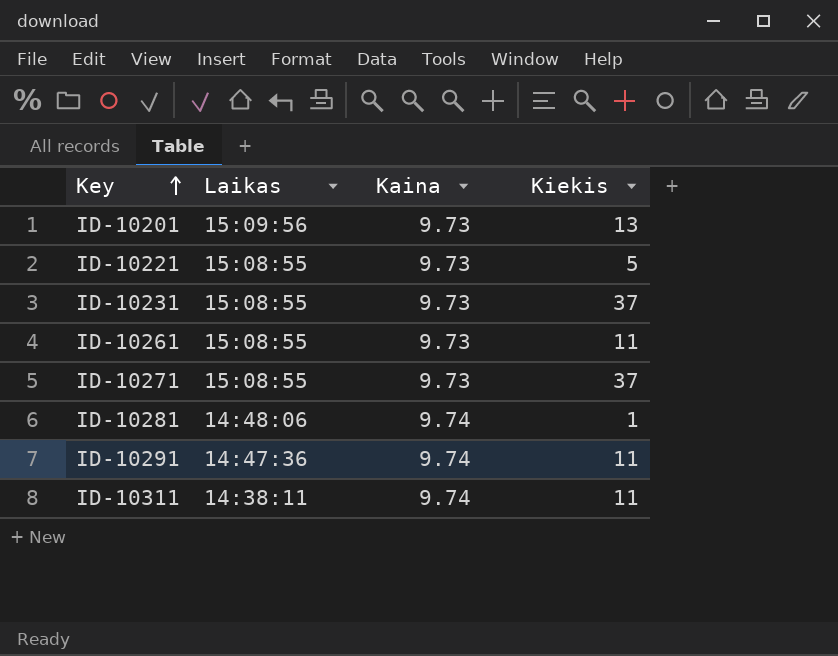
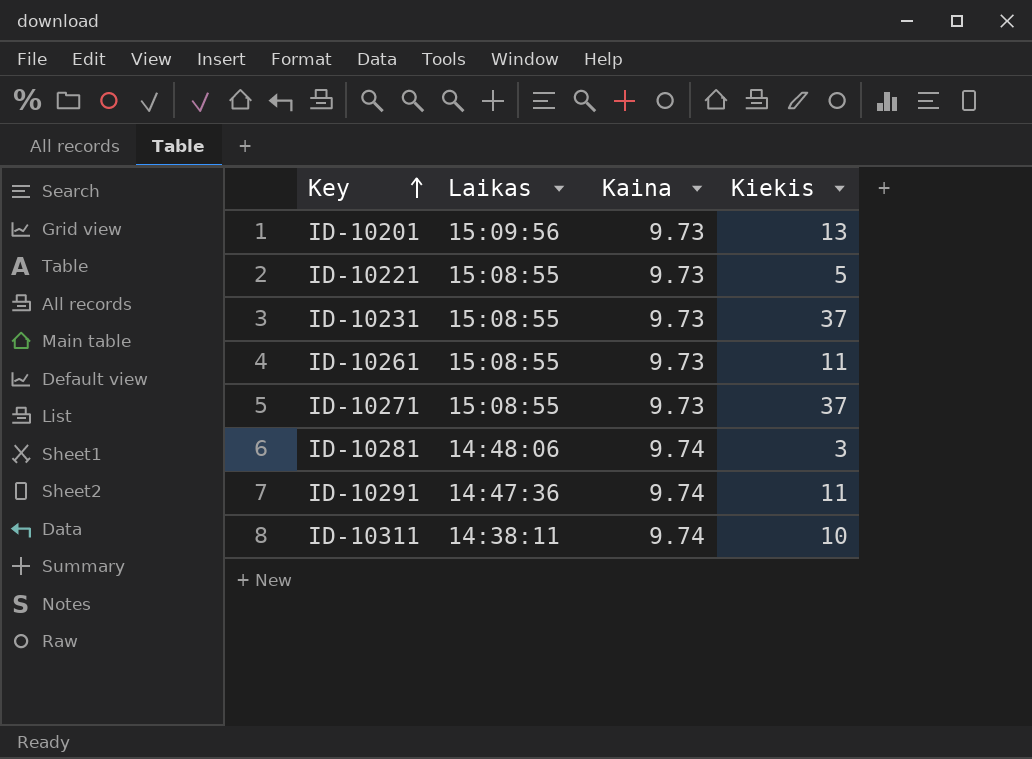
ID-10281 | Kiekis: 1 -> 3
ID-10311 | Kiekis: 11 -> 10

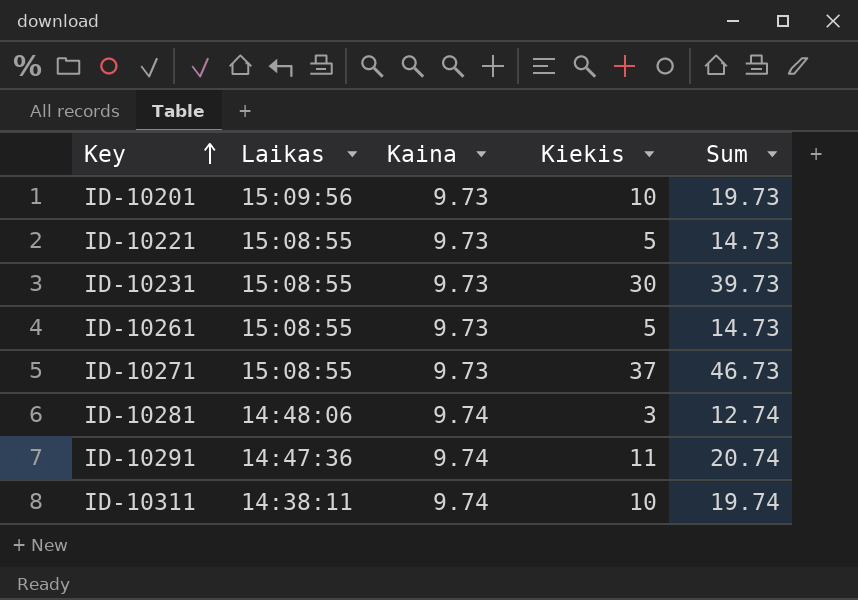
column Sum | formula: none -> [Kaina] + [Kiekis]
ID-10201 | Kiekis: 13 -> 10
ID-10231 | Kiekis: 37 -> 30
ID-10261 | Kiekis: 11 -> 5

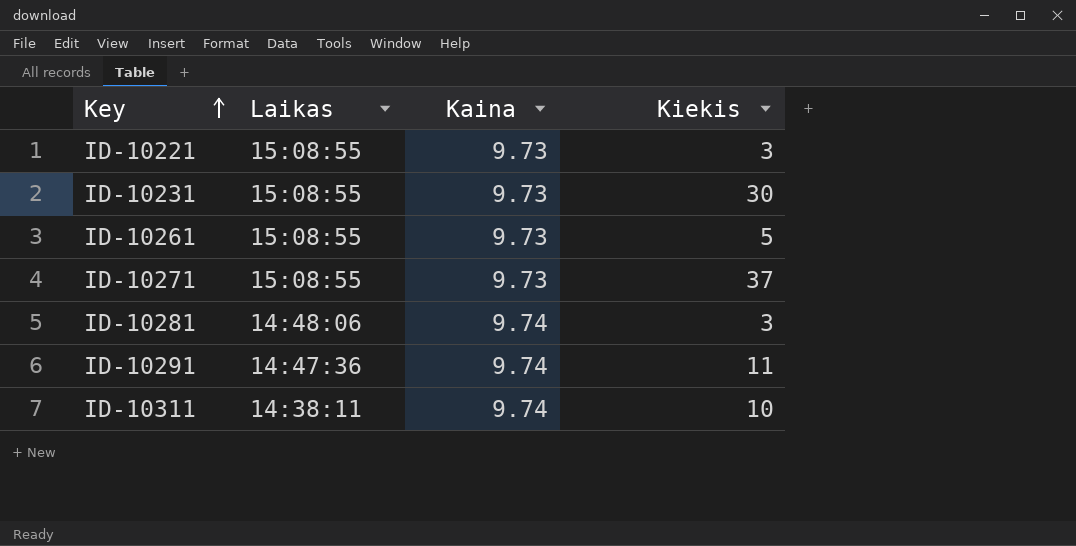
column Sum | formula: [Kaina] + [Kiekis] -> none
row ID-10201: 15:09:56 | 9.73 | 10 | 19.73 -> none
ID-10221 | Kiekis: 5 -> 3

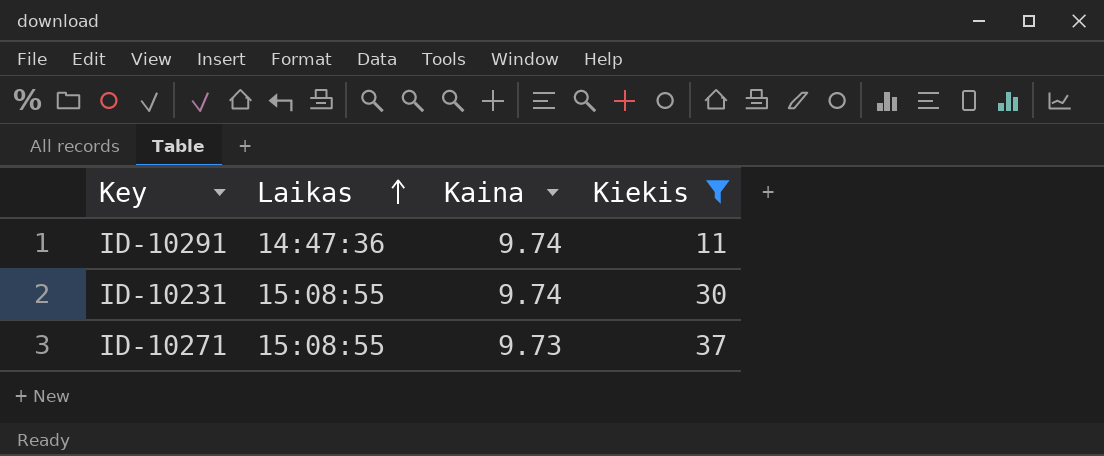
filter: none -> Kiekis >= 11
row order: Key ascending -> Laikas ascending
ID-10231 | Kaina: 9.73 -> 9.74

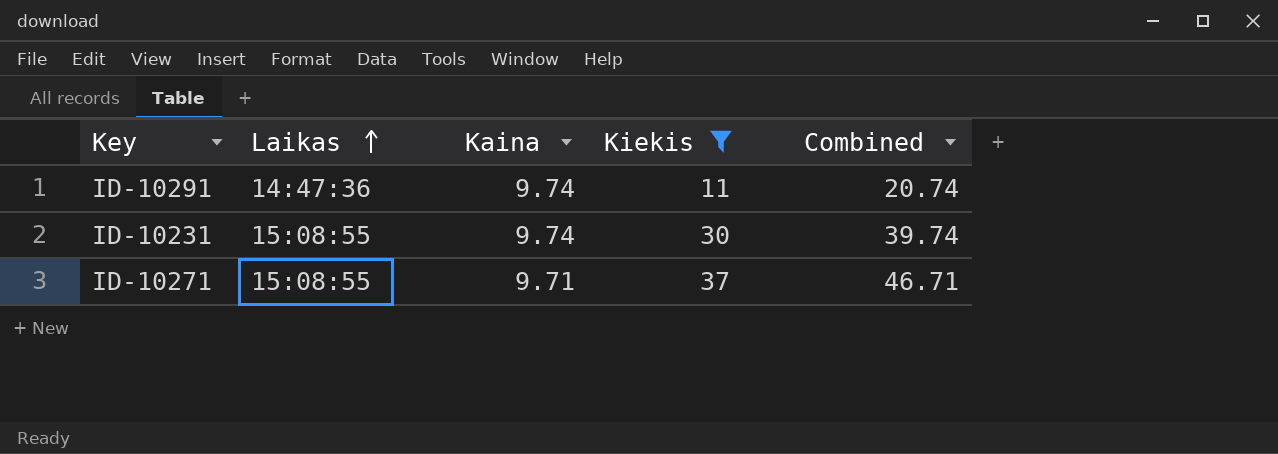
column Combined | formula: none -> [Kaina] + [Kiekis]
ID-10271 | Kaina: 9.73 -> 9.71

